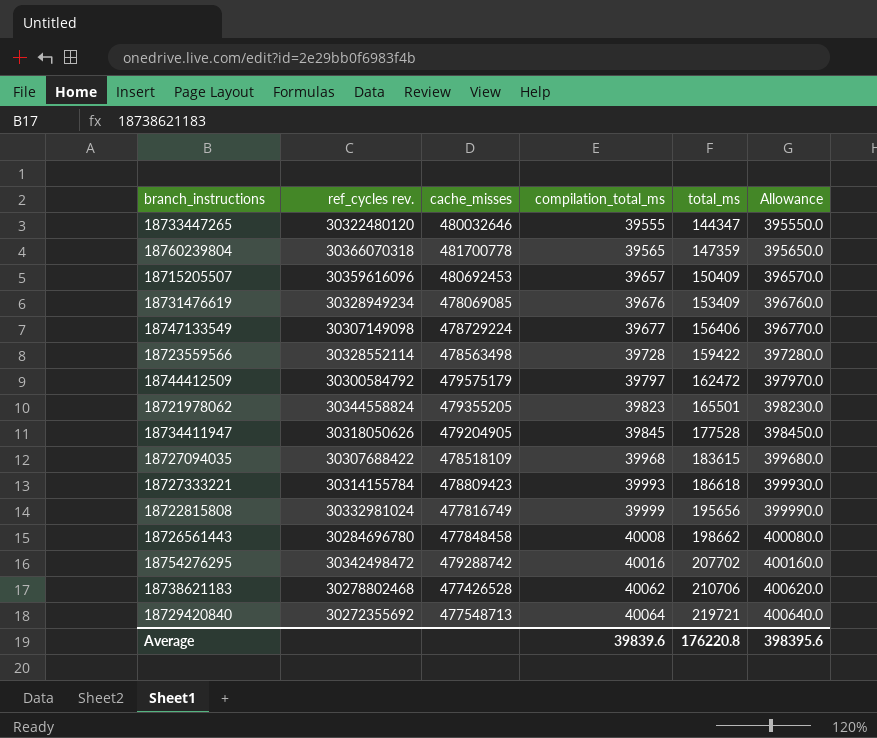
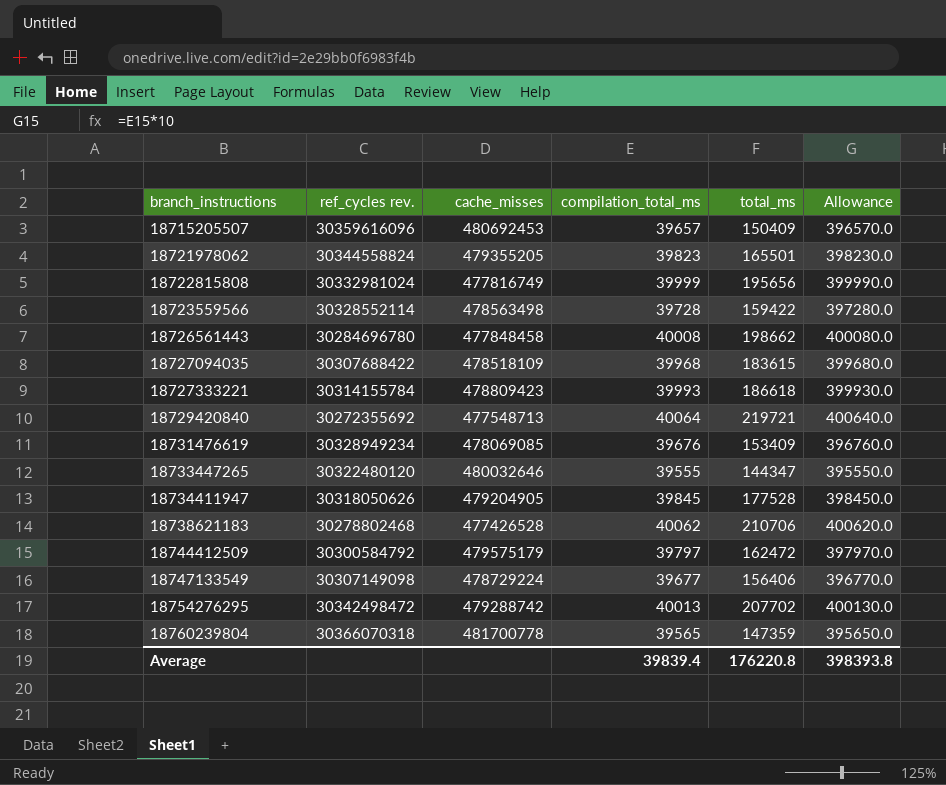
row order: compilation_total_ms ascending -> branch_instructions ascending
18754276295 | compilation_total_ms: 40016 -> 40013
18754276295 | Allowance: 400160.0 -> 400130.0
Average | compilation_total_ms: 39839.6 -> 39839.4
Average | Allowance: 398395.6 -> 398393.8

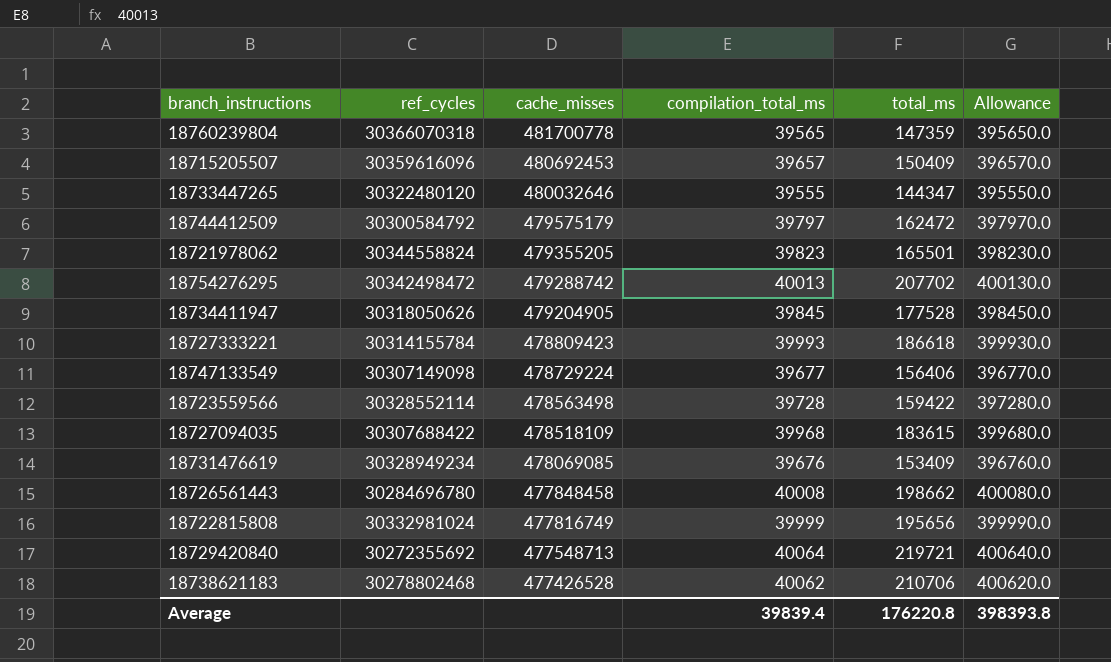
row order: branch_instructions ascending -> cache_misses descending
column name: ref_cycles rev. -> ref_cycles

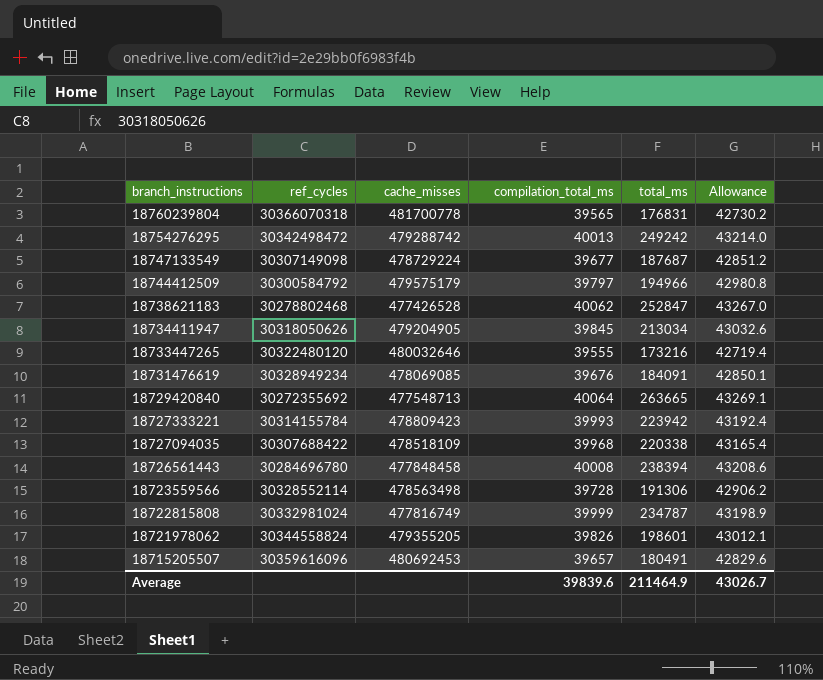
row order: cache_misses descending -> branch_instructions descending
column Allowance | formula: [compilation_total_ms] * 10 -> [compilation_total_ms] * 1.08
18760239804 | total_ms: 147359 -> 176831
18754276295 | total_ms: 207702 -> 249242
18747133549 | total_ms: 156406 -> 187687
18744412509 | total_ms: 162472 -> 194966
18738621183 | total_ms: 210706 -> 252847
18734411947 | total_ms: 177528 -> 213034
18733447265 | total_ms: 144347 -> 173216
18731476619 | total_ms: 153409 -> 184091
18729420840 | total_ms: 219721 -> 263665
18727333221 | total_ms: 186618 -> 223942
18727094035 | total_ms: 183615 -> 220338
18726561443 | total_ms: 198662 -> 238394
18723559566 | total_ms: 159422 -> 191306
18722815808 | total_ms: 195656 -> 234787
18721978062 | compilation_total_ms: 39823 -> 39826
18721978062 | total_ms: 165501 -> 198601
18715205507 | total_ms: 150409 -> 180491
Average | compilation_total_ms: 39839.4 -> 39839.6
Average | total_ms: 176220.8 -> 211464.9
Average | Allowance: 398393.8 -> 43026.7

